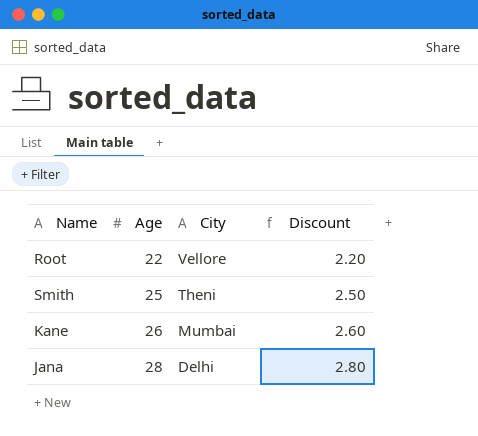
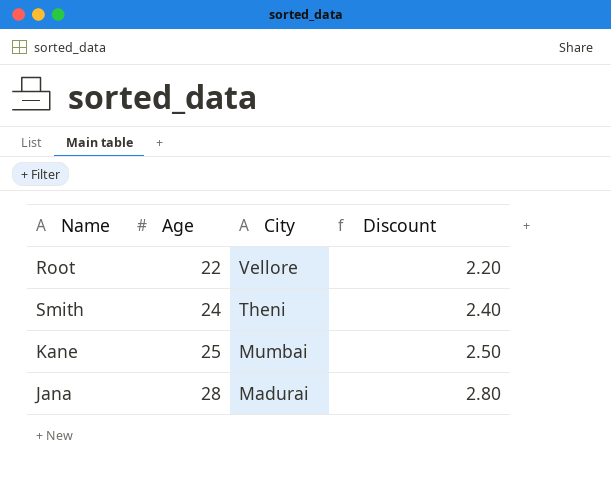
Smith | Age: 25 -> 24
Smith | Discount: 2.50 -> 2.40
Kane | Age: 26 -> 25
Kane | Discount: 2.60 -> 2.50
Jana | City: Delhi -> Madurai

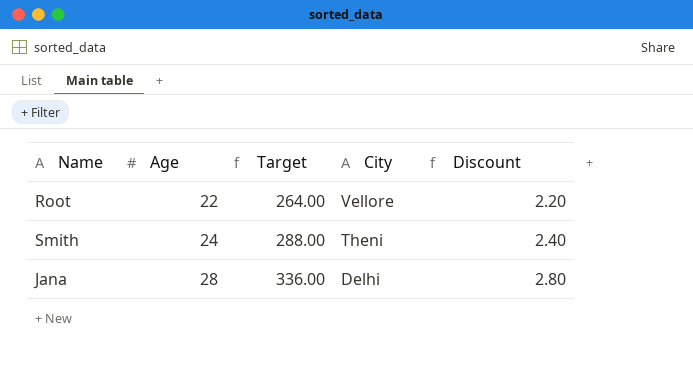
column Target | formula: none -> [Age] * 12
row Kane: 25 | Mumbai | 2.50 -> none
Jana | City: Madurai -> Delhi

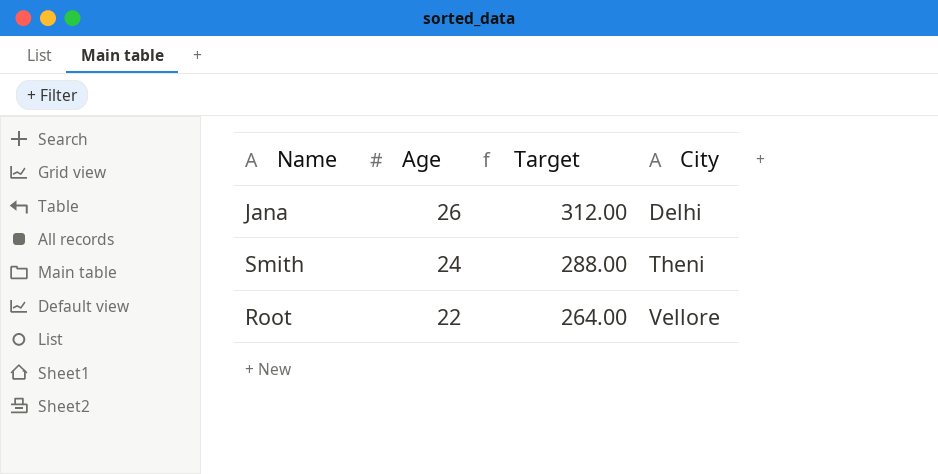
row order: Age ascending -> Age descending
column Discount | formula: [Age] * 0.1 -> none
Jana | Age: 28 -> 26
Jana | Target: 336.00 -> 312.00

